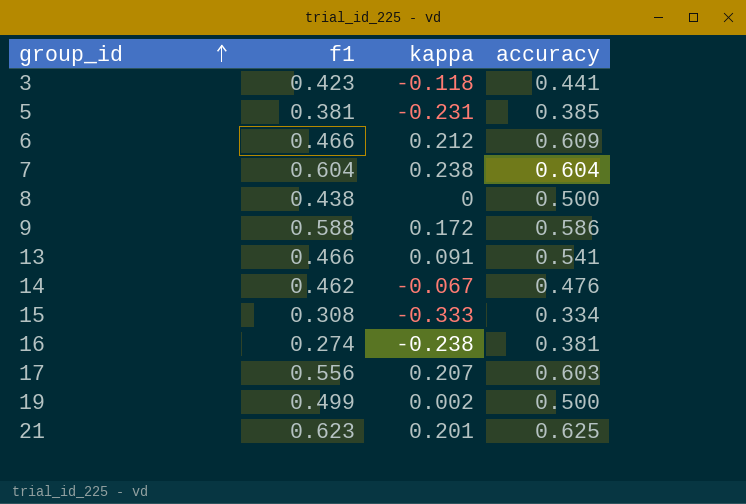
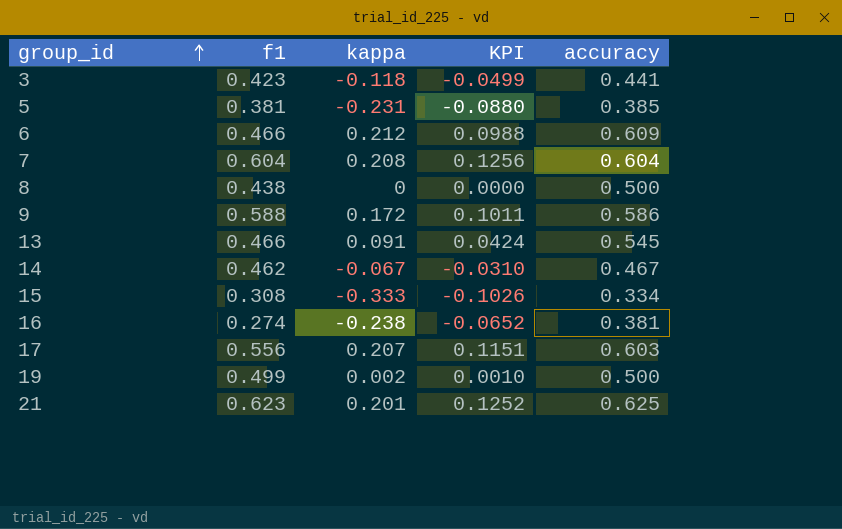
column KPI | formula: none -> [f1] * [kappa]
7 | kappa: 0.238 -> 0.208
13 | accuracy: 0.541 -> 0.545
14 | accuracy: 0.476 -> 0.467

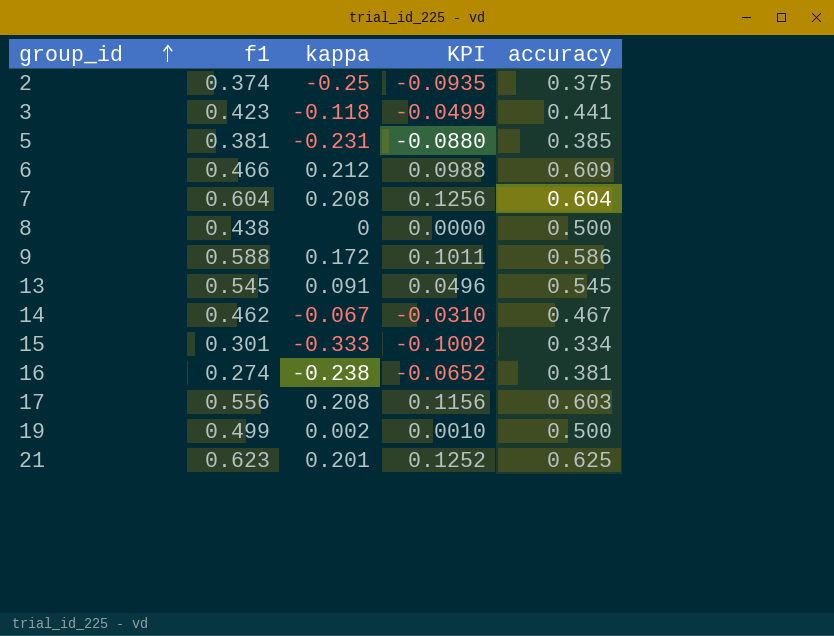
row 2: none -> 0.374 | -0.25 | -0.0935 | 0.375
13 | f1: 0.466 -> 0.545
13 | KPI: 0.0424 -> 0.0496
15 | f1: 0.308 -> 0.301
15 | KPI: -0.1026 -> -0.1002
17 | kappa: 0.207 -> 0.208
17 | KPI: 0.1151 -> 0.1156

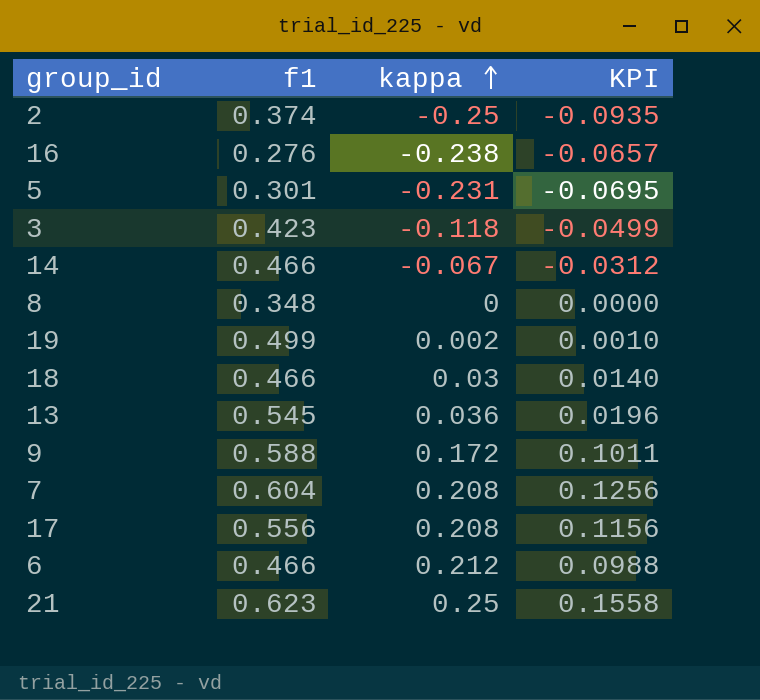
row order: group_id ascending -> kappa ascending
column accuracy | position: 5 -> none
row 15: 0.301 | -0.333 | -0.1002 | 0.334 -> none
16 | f1: 0.274 -> 0.276
16 | KPI: -0.0652 -> -0.0657
5 | f1: 0.381 -> 0.301
5 | KPI: -0.0880 -> -0.0695
14 | f1: 0.462 -> 0.466
14 | KPI: -0.0310 -> -0.0312
8 | f1: 0.438 -> 0.348
row 18: none -> 0.466 | 0.03 | 0.0140
13 | kappa: 0.091 -> 0.036
13 | KPI: 0.0496 -> 0.0196
21 | kappa: 0.201 -> 0.25
21 | KPI: 0.1252 -> 0.1558

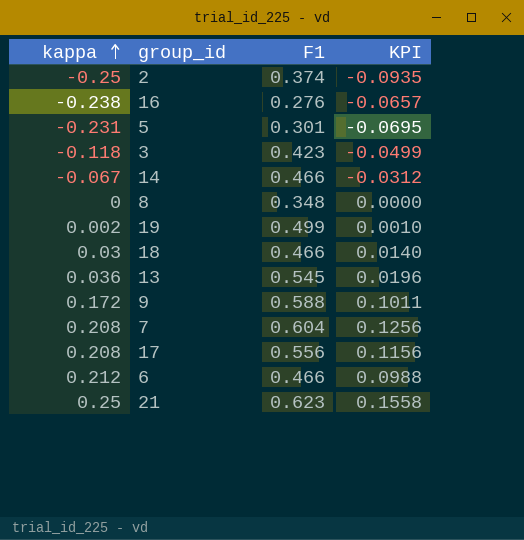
column kappa | position: 3 -> 1
column name: f1 -> F1

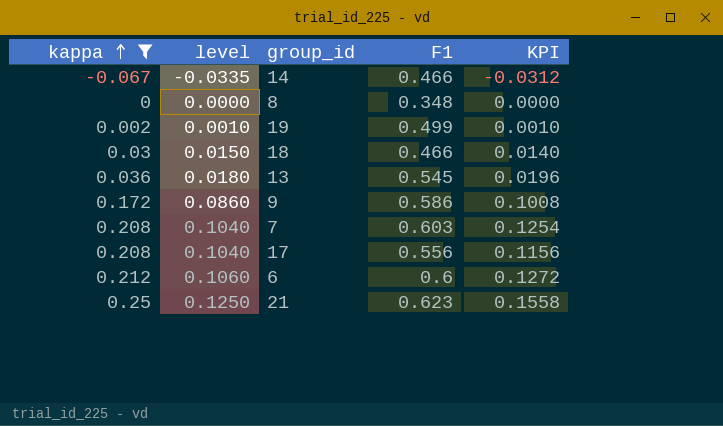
filter: none -> kappa >= -0.067
column level | formula: none -> [kappa] * 0.5
9 | F1: 0.588 -> 0.586
9 | KPI: 0.1011 -> 0.1008
7 | F1: 0.604 -> 0.603
7 | KPI: 0.1256 -> 0.1254
6 | F1: 0.466 -> 0.6
6 | KPI: 0.0988 -> 0.1272

